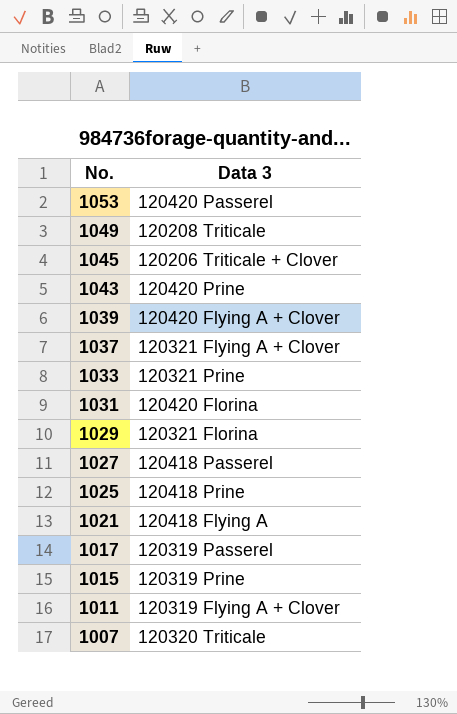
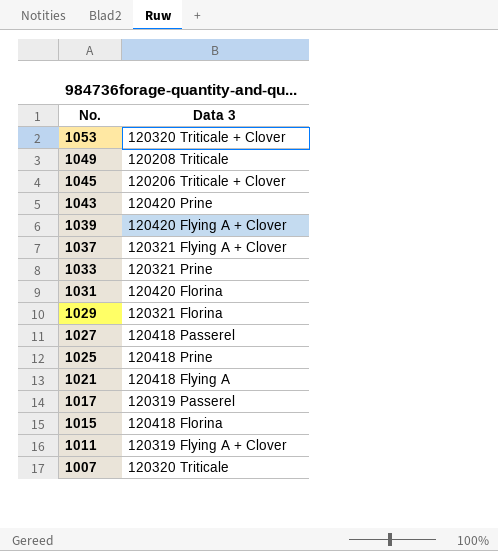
1053 | Data 3: 120420 Passerel -> 120320 Triticale + Clover
1015 | Data 3: 120319 Prine -> 120418 Florina

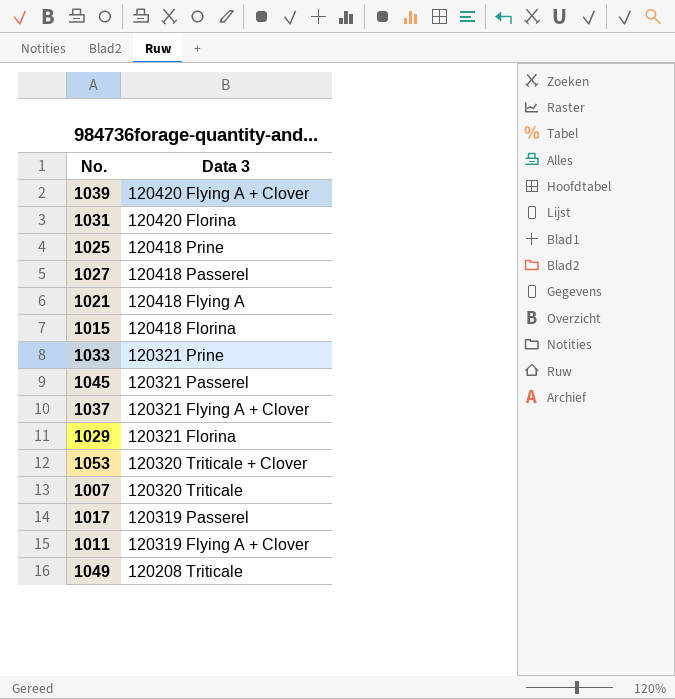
row order: No. descending -> Data 3 descending
row 1043: 120420 Prine -> none
1045 | Data 3: 120206 Triticale + Clover -> 120321 Passerel

